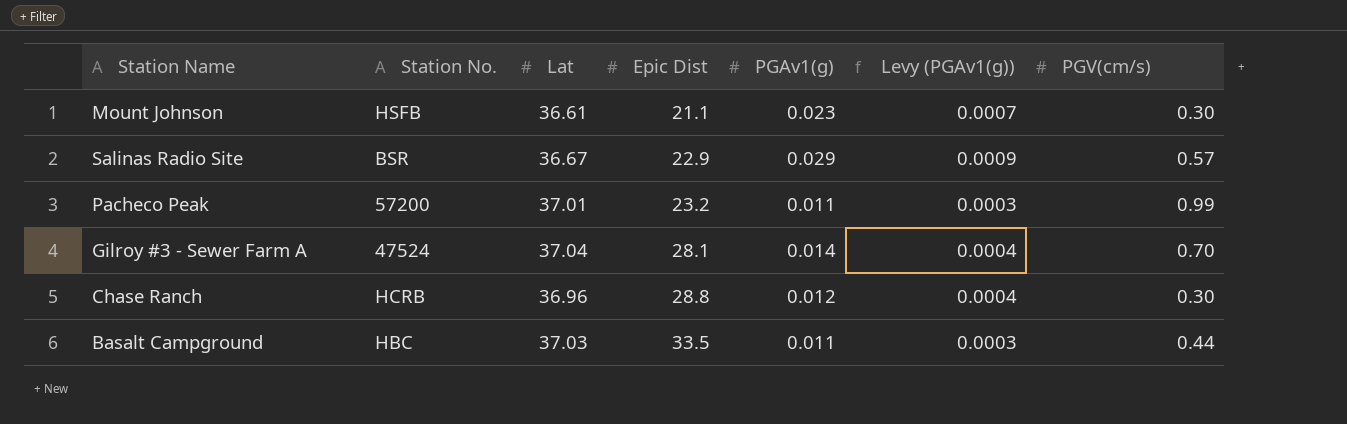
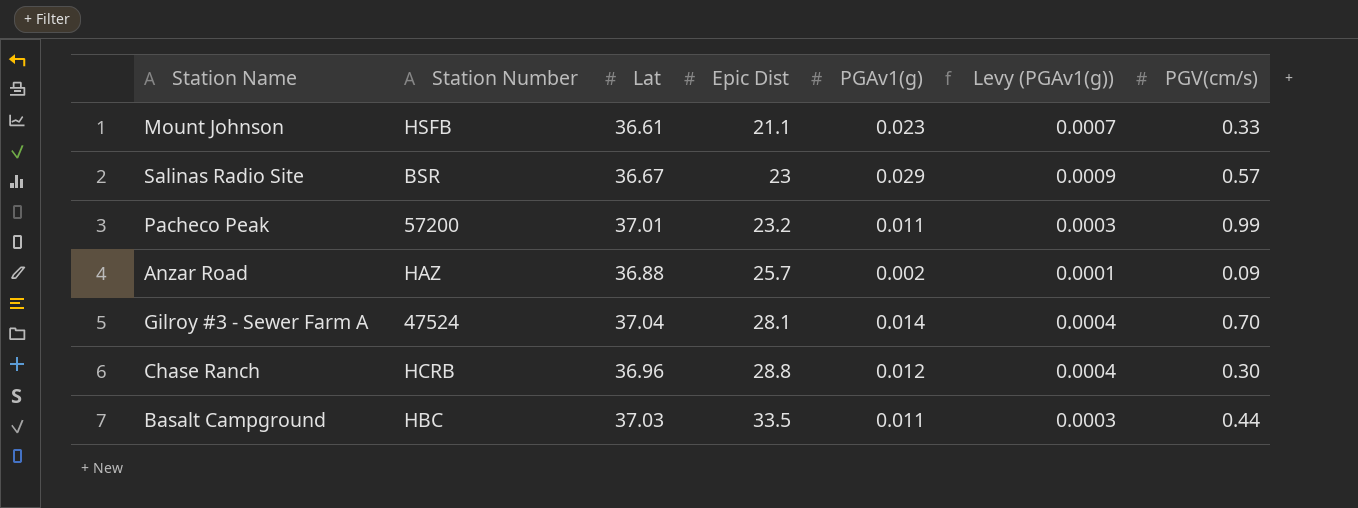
column name: Station No. -> Station Number
Mount Johnson | PGV(cm/s): 0.30 -> 0.33
Salinas Radio Site | Epic Dist: 22.9 -> 23
row Anzar Road: none -> HAZ | 36.88 | 25.7 | 0.002 | 0.0001 | 0.09

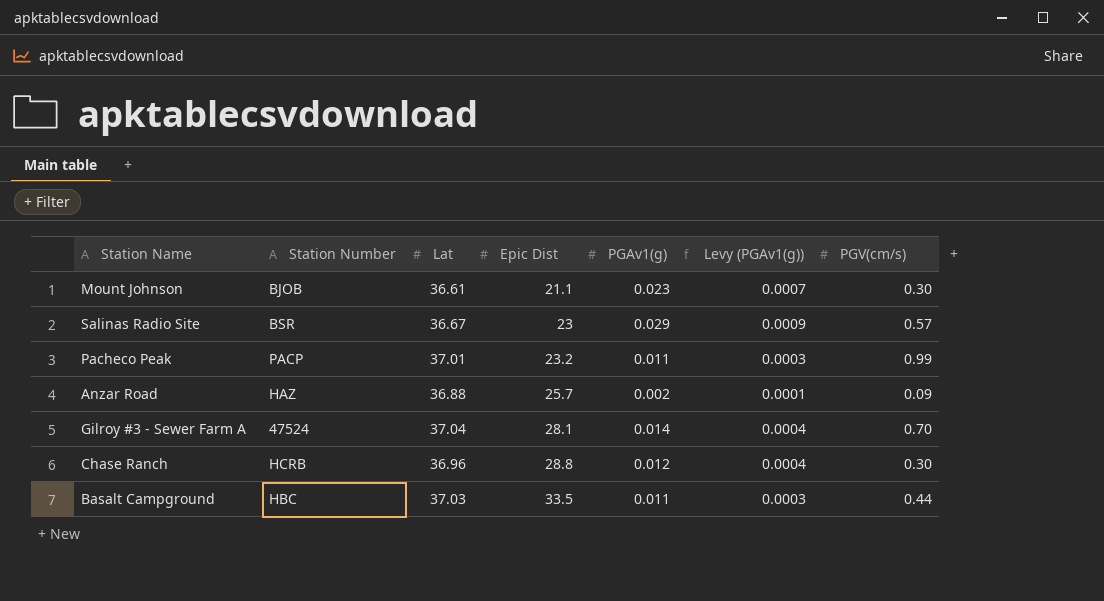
Mount Johnson | Station Number: HSFB -> BJOB
Mount Johnson | PGV(cm/s): 0.33 -> 0.30
Pacheco Peak | Station Number: 57200 -> PACP

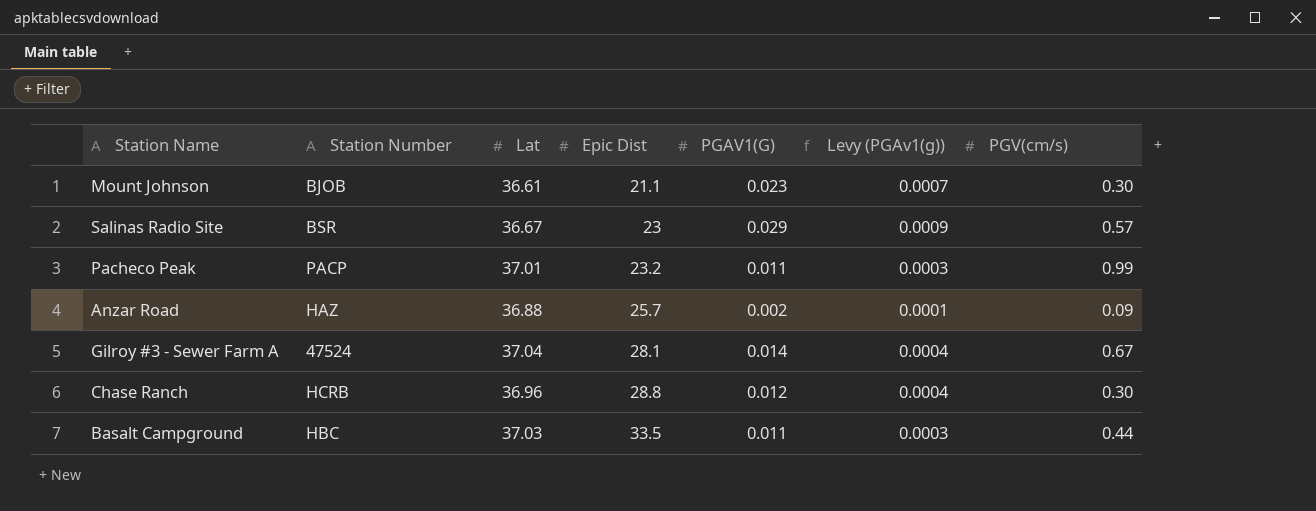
column name: PGAv1(g) -> PGAV1(G)
Gilroy #3 - Sewer Farm A | PGV(cm/s): 0.70 -> 0.67

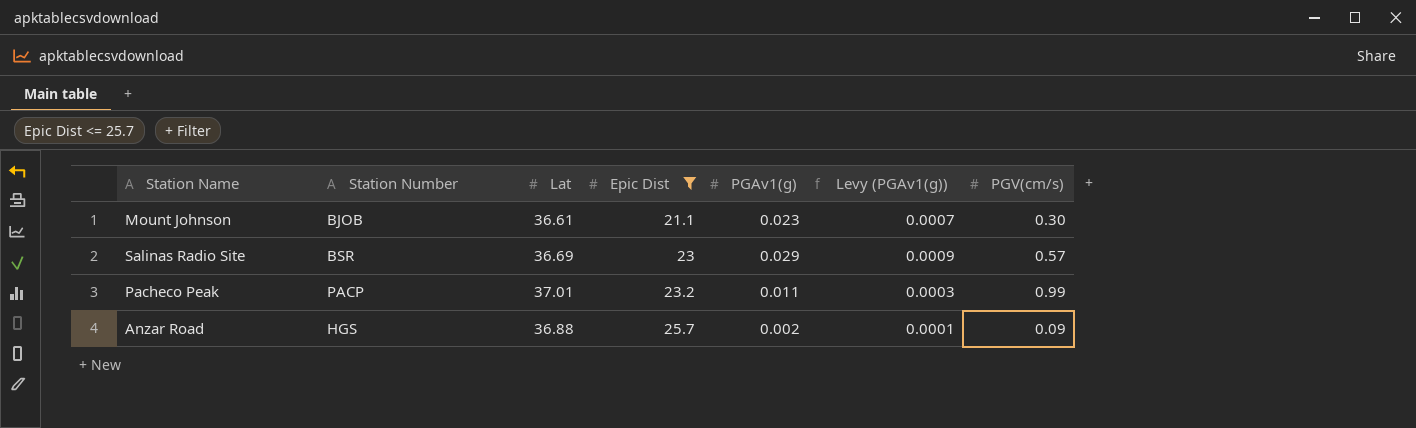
filter: none -> Epic Dist <= 25.7
column name: PGAV1(G) -> PGAv1(g)
Salinas Radio Site | Lat: 36.67 -> 36.69
Anzar Road | Station Number: HAZ -> HGS

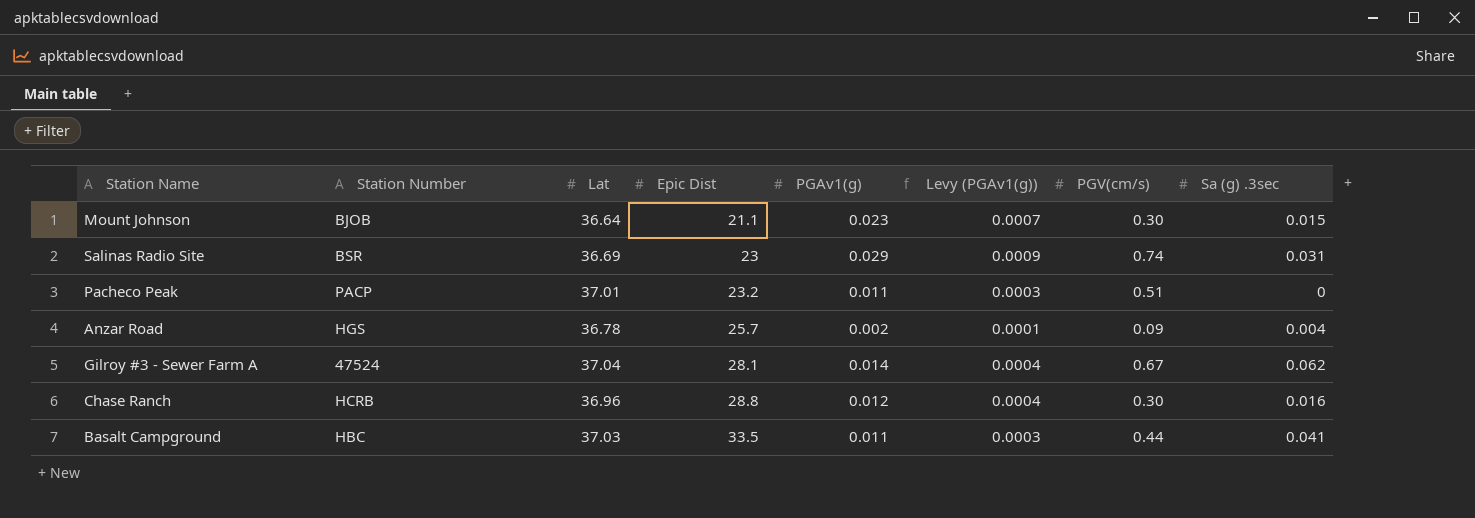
filter: Epic Dist <= 25.7 -> none
column Sa (g) .3sec | position: none -> 8
Mount Johnson | Lat: 36.61 -> 36.64
Salinas Radio Site | PGV(cm/s): 0.57 -> 0.74
Pacheco Peak | PGV(cm/s): 0.99 -> 0.51
Anzar Road | Lat: 36.88 -> 36.78

